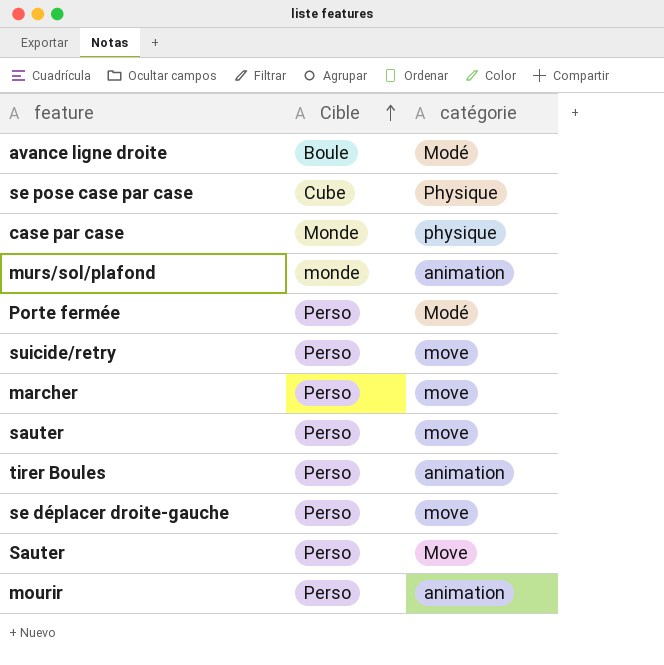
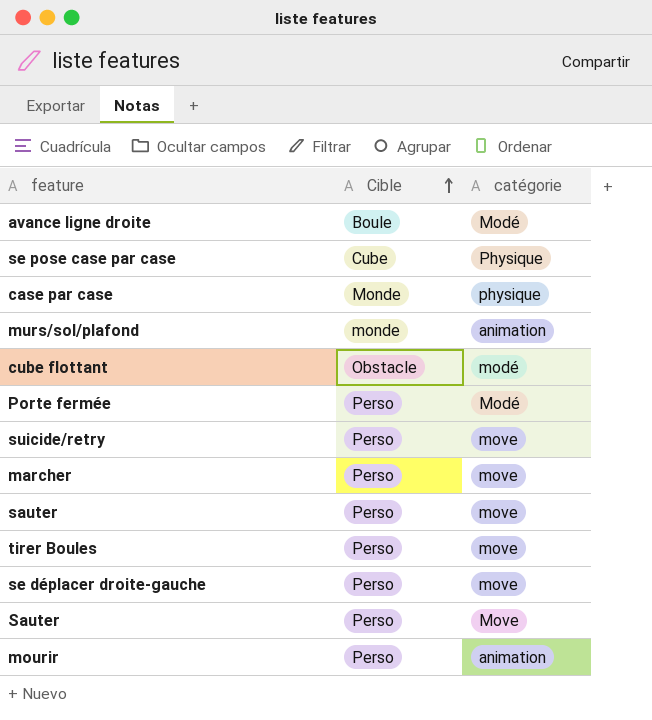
row cube flottant: none -> Obstacle | modé
tirer Boules | catégorie: animation -> move

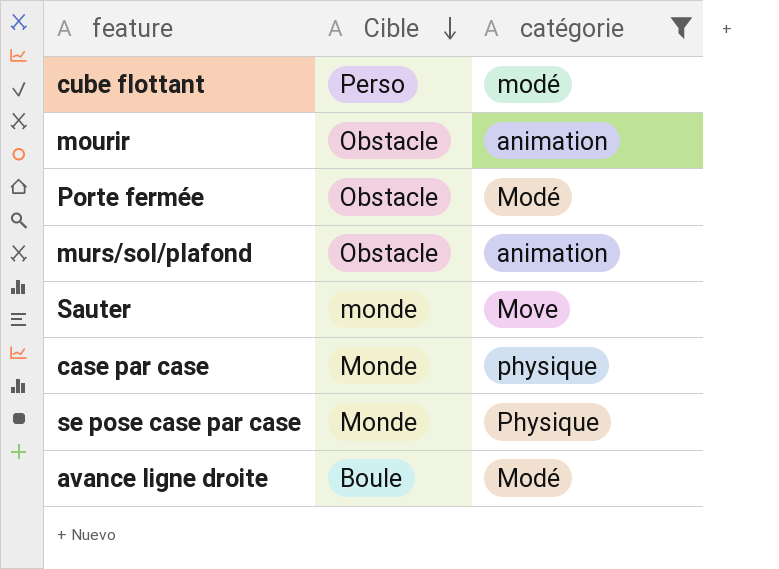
filter: none -> catégorie != move
row order: Cible ascending -> Cible descending
cube flottant | Cible: Obstacle -> Perso
mourir | Cible: Perso -> Obstacle
Porte fermée | Cible: Perso -> Obstacle
murs/sol/plafond | Cible: monde -> Obstacle
Sauter | Cible: Perso -> monde
se pose case par case | Cible: Cube -> Monde

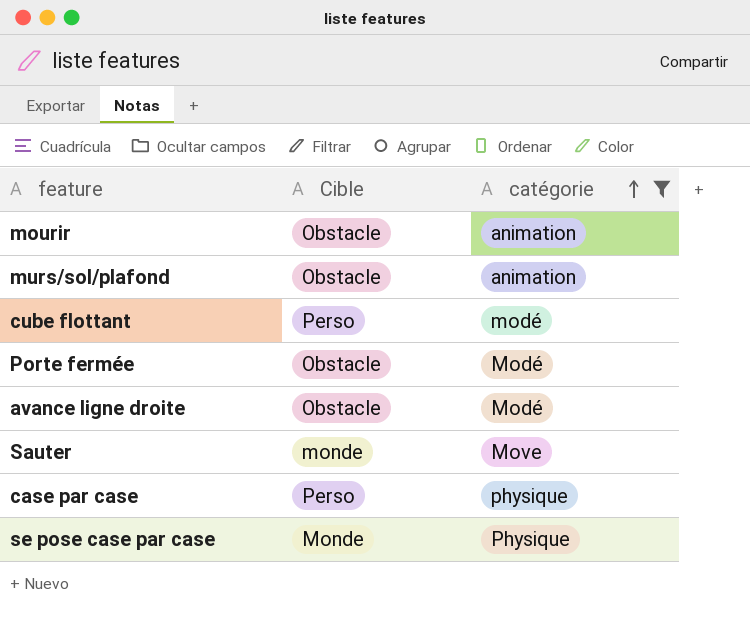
row order: Cible descending -> catégorie ascending
avance ligne droite | Cible: Boule -> Obstacle
case par case | Cible: Monde -> Perso

